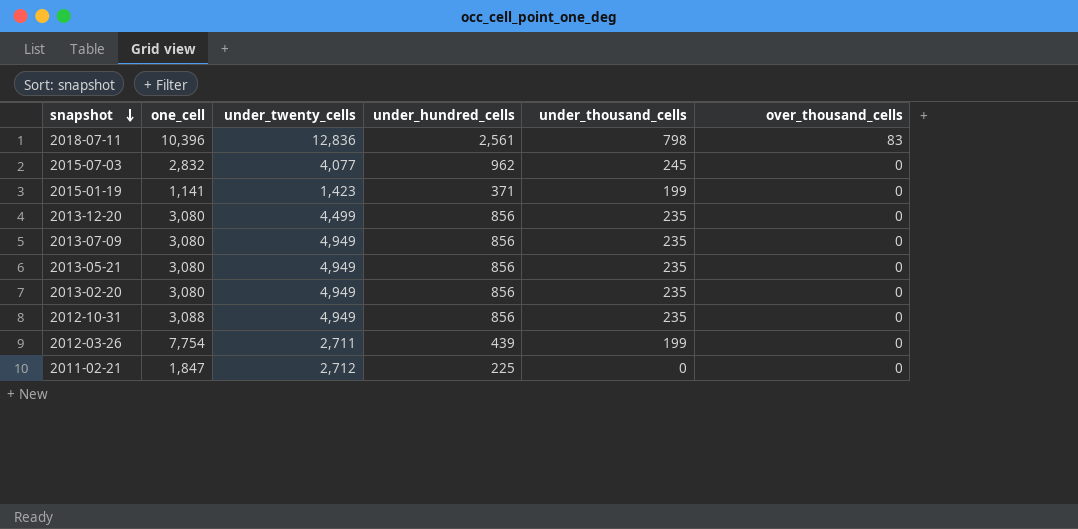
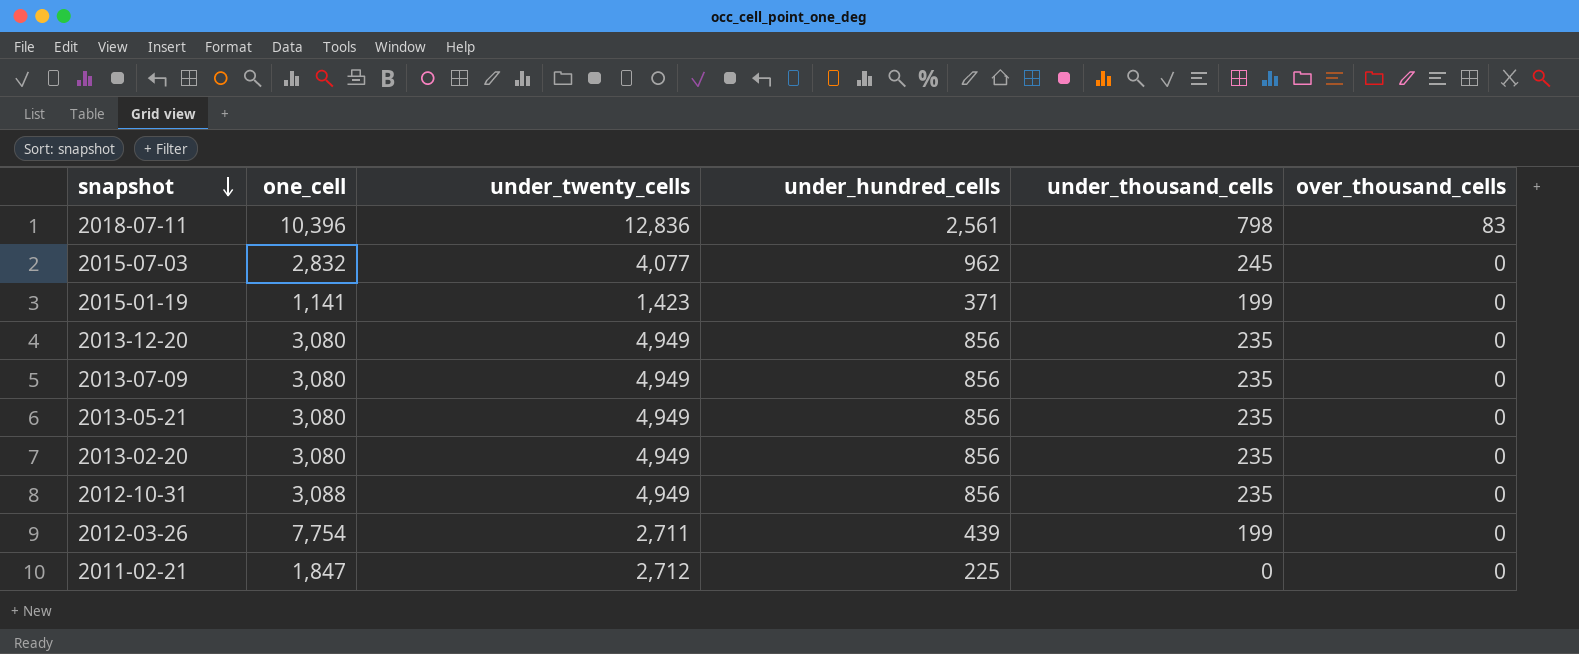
2013-12-20 | under_twenty_cells: 4,499 -> 4,949

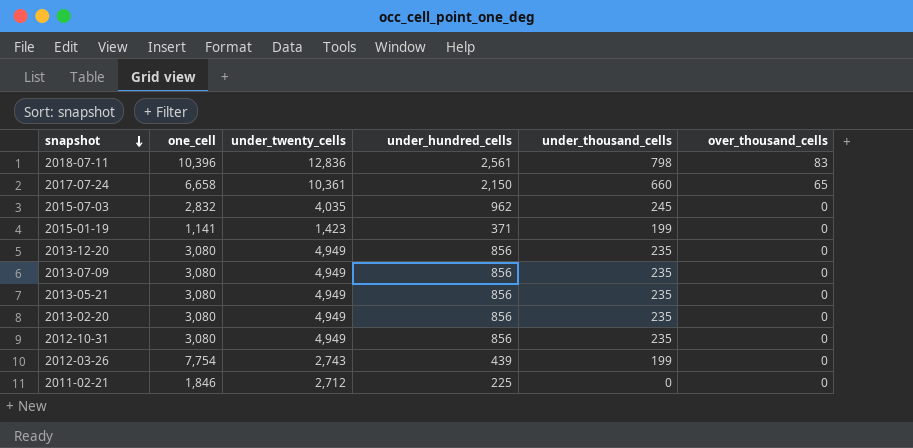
row 2017-07-24: none -> 6,658 | 10,361 | 2,150 | 660 | 65
2015-07-03 | under_twenty_cells: 4,077 -> 4,035
2012-10-31 | one_cell: 3,088 -> 3,080
2012-03-26 | under_twenty_cells: 2,711 -> 2,743
2011-02-21 | one_cell: 1,847 -> 1,846

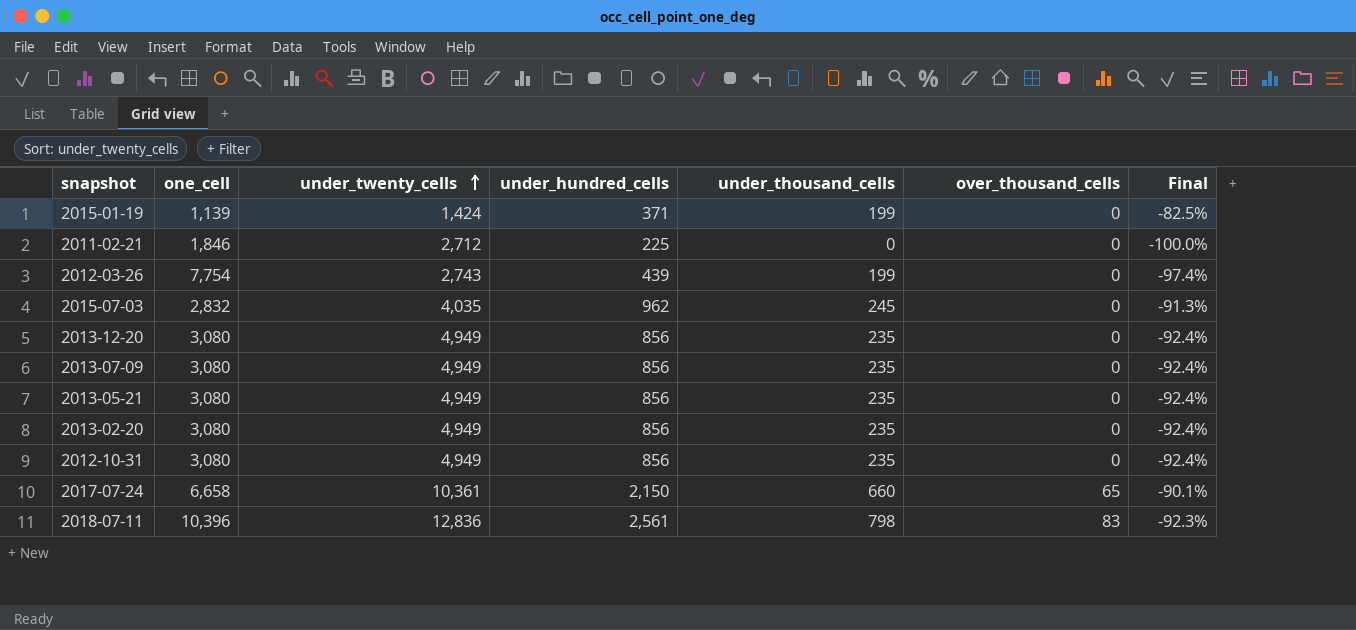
row order: snapshot descending -> under_twenty_cells ascending
column Final | formula: none -> ([under_thousand_cells] - [one_cell]) / [one_cell]
2015-01-19 | one_cell: 1,141 -> 1,139
2015-01-19 | under_twenty_cells: 1,423 -> 1,424

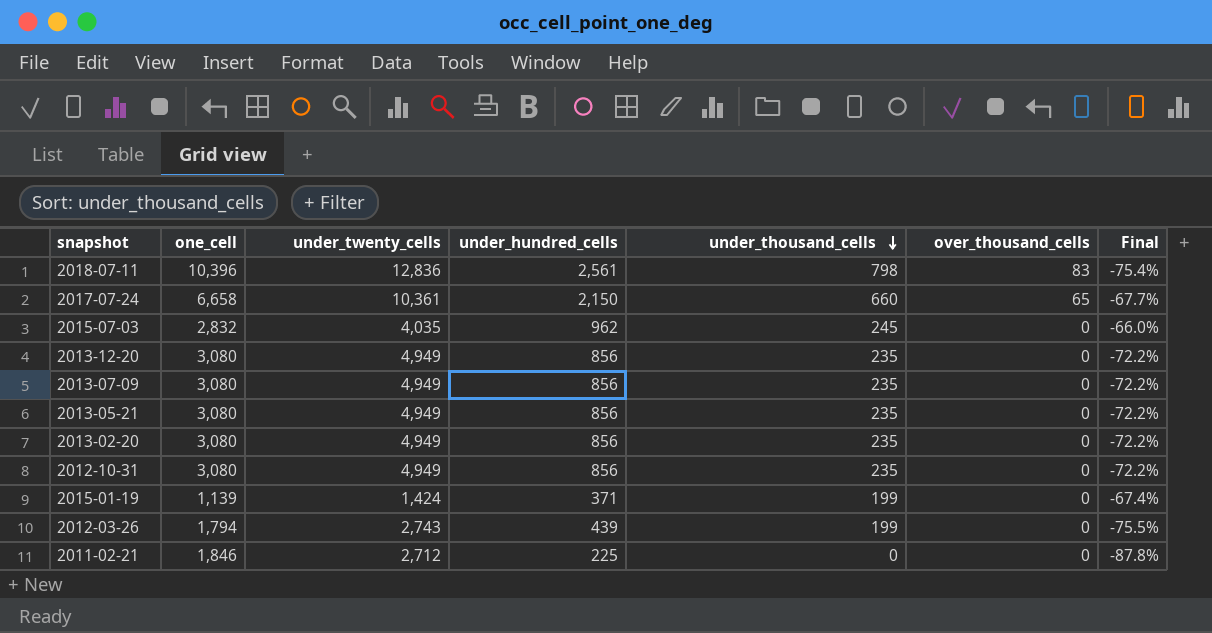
row order: under_twenty_cells ascending -> under_thousand_cells descending
column Final | formula: ([under_thousand_cells] - [one_cell]) / [one_cell] -> ([under_hundred_cells] - [one_cell]) / [one_cell]
2012-03-26 | one_cell: 7,754 -> 1,794

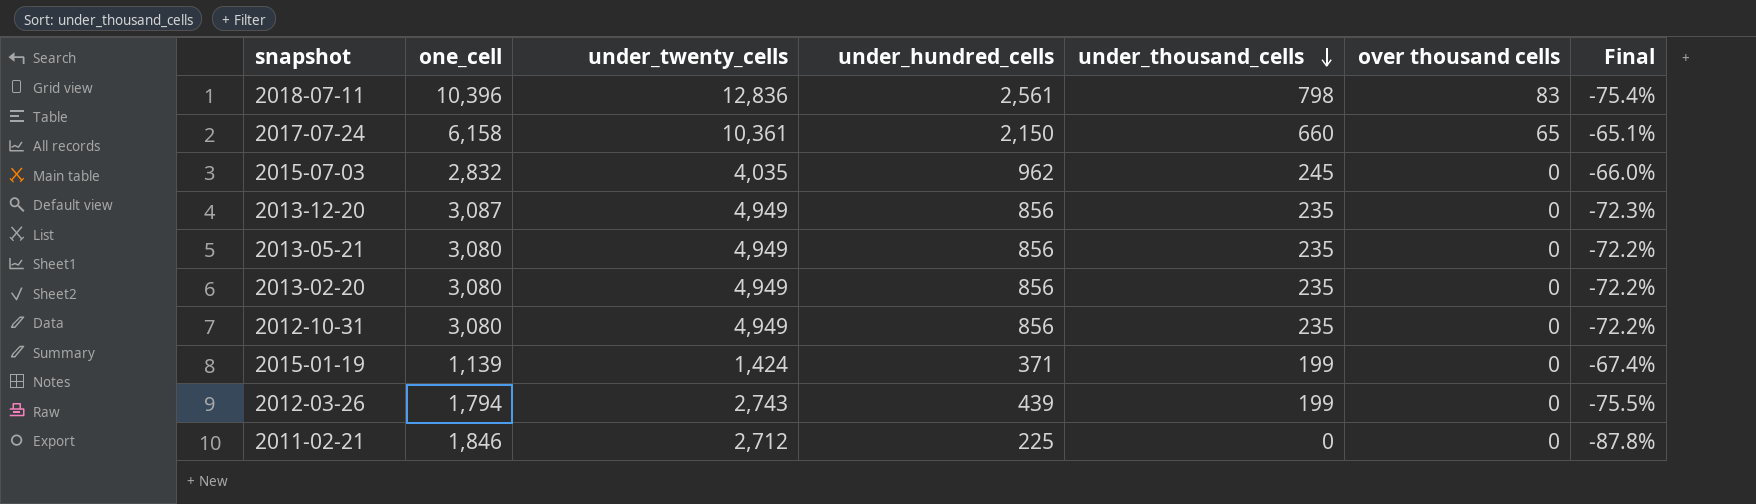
column name: over_thousand_cells -> over thousand cells
row 2013-07-09: 3,080 | 4,949 | 856 | 235 | 0 | -72.2% -> none
2017-07-24 | one_cell: 6,658 -> 6,158
2017-07-24 | Final: -67.7% -> -65.1%
2013-12-20 | one_cell: 3,080 -> 3,087
2013-12-20 | Final: -72.2% -> -72.3%

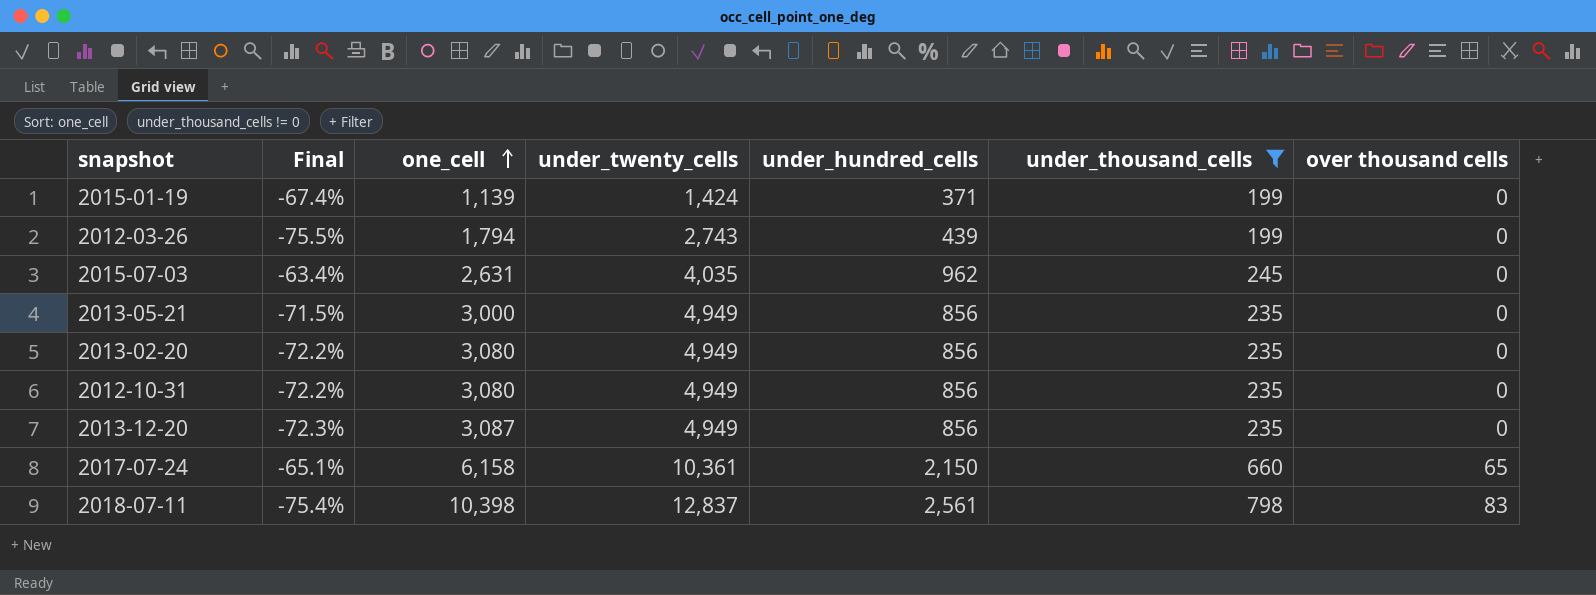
filter: none -> under_thousand_cells != 0
row order: under_thousand_cells descending -> one_cell ascending
column Final | position: 7 -> 2
2015-07-03 | Final: -66.0% -> -63.4%
2015-07-03 | one_cell: 2,832 -> 2,631
2013-05-21 | Final: -72.2% -> -71.5%
2013-05-21 | one_cell: 3,080 -> 3,000
2018-07-11 | one_cell: 10,396 -> 10,398
2018-07-11 | under_twenty_cells: 12,836 -> 12,837

